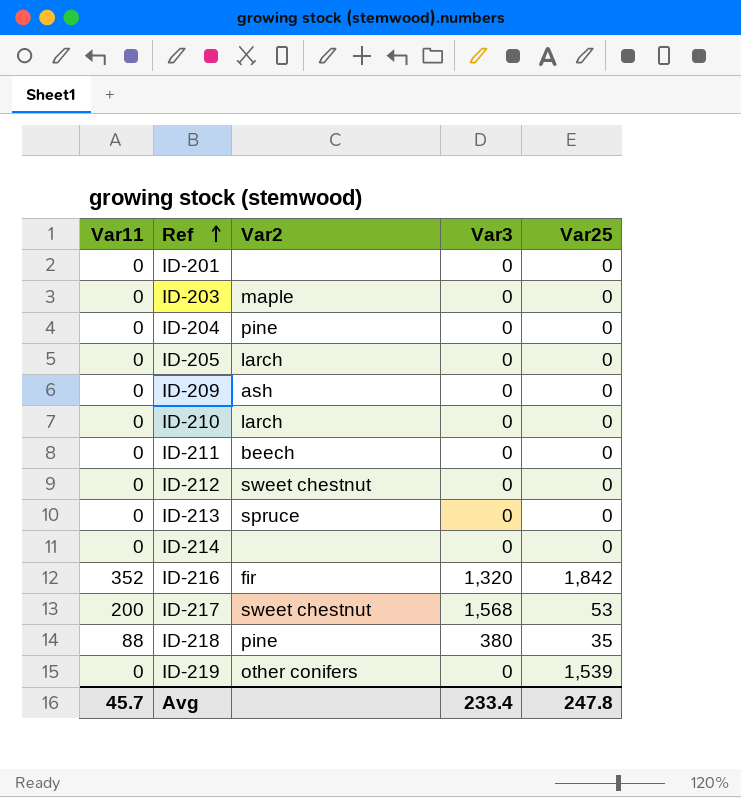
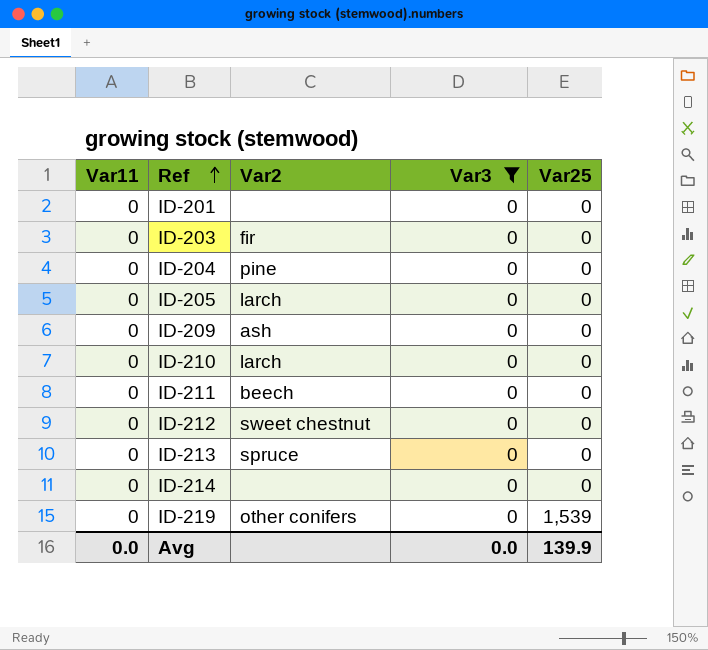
filter: none -> Var3 = 0
ID-203 | Var2: maple -> fir
Avg | Var11: 45.7 -> 0.0
Avg | Var3: 233.4 -> 0.0
Avg | Var25: 247.8 -> 139.9

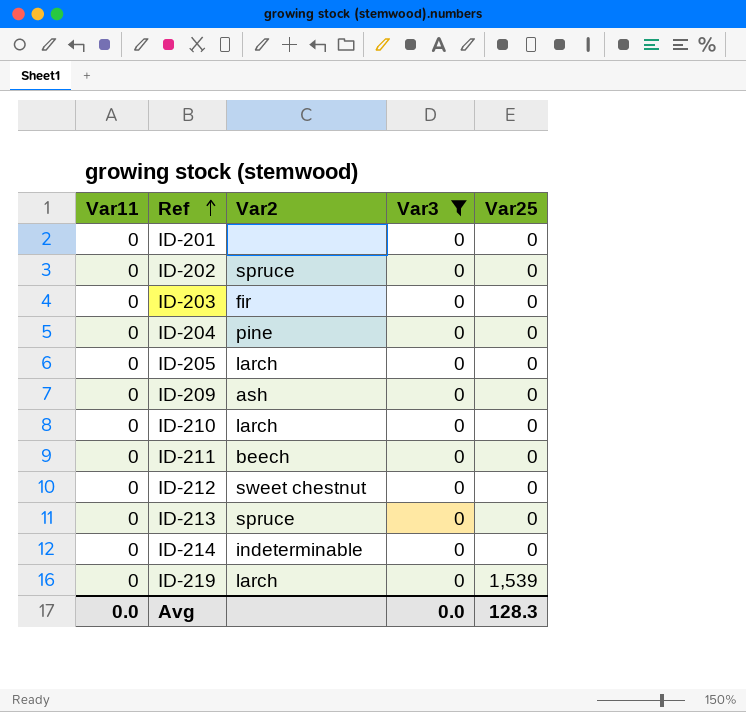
row ID-202: none -> 0 | spruce | 0 | 0
ID-214 | Var2: none -> indeterminable
ID-219 | Var2: other conifers -> larch
Avg | Var25: 139.9 -> 128.3

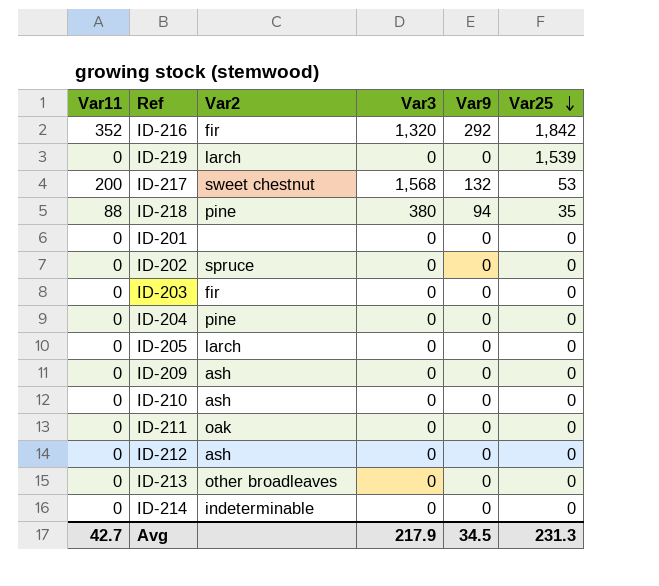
filter: Var3 = 0 -> none
row order: Ref ascending -> Var25 descending
column Var9 | position: none -> 5
ID-210 | Var2: larch -> ash
ID-211 | Var2: beech -> oak
ID-212 | Var2: sweet chestnut -> ash
ID-213 | Var2: spruce -> other broadleaves
Avg | Var11: 0.0 -> 42.7
Avg | Var3: 0.0 -> 217.9
Avg | Var25: 128.3 -> 231.3

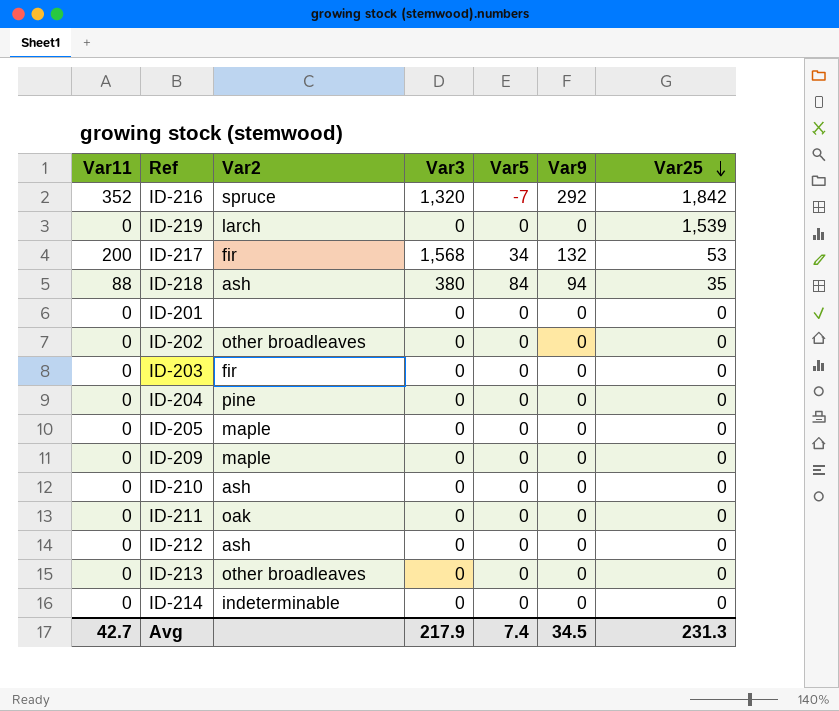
column Var5 | position: none -> 5
ID-216 | Var2: fir -> spruce
ID-217 | Var2: sweet chestnut -> fir
ID-218 | Var2: pine -> ash
ID-202 | Var2: spruce -> other broadleaves
ID-205 | Var2: larch -> maple
ID-209 | Var2: ash -> maple

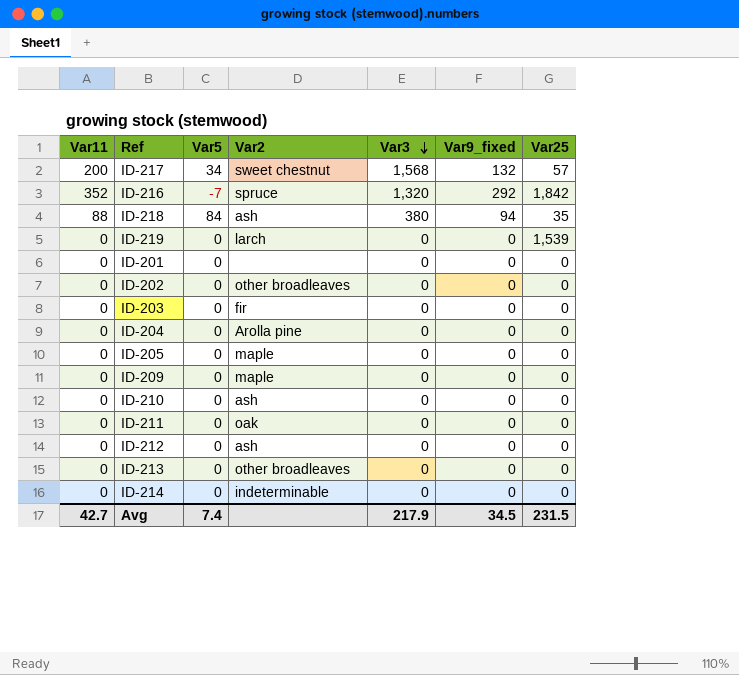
row order: Var25 descending -> Var3 descending
column Var5 | position: 5 -> 3
column name: Var9 -> Var9_fixed
ID-217 | Var2: fir -> sweet chestnut
ID-217 | Var25: 53 -> 57
ID-204 | Var2: pine -> Arolla pine
Avg | Var25: 231.3 -> 231.5

